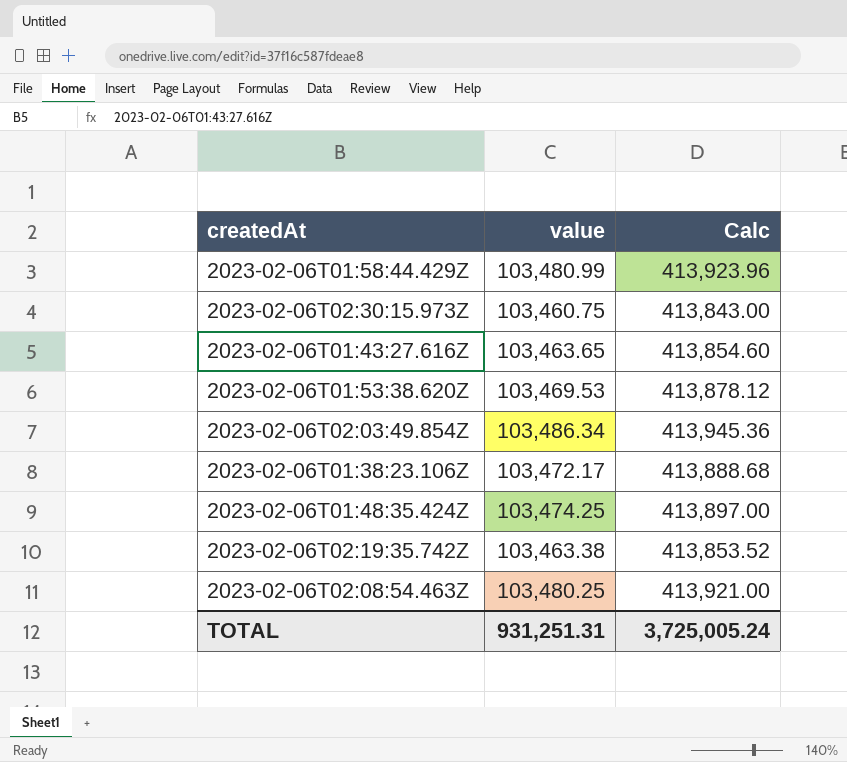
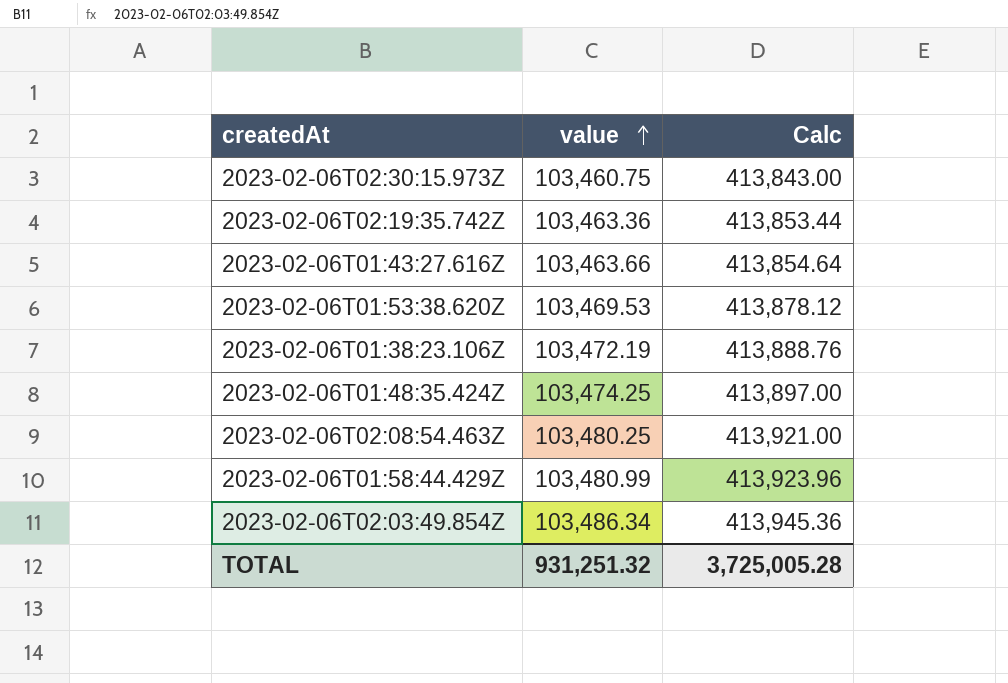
row order: none -> value ascending
2023-02-06T02:19:35.742Z | value: 103,463.38 -> 103,463.36
2023-02-06T02:19:35.742Z | Calc: 413,853.52 -> 413,853.44
2023-02-06T01:43:27.616Z | value: 103,463.65 -> 103,463.66
2023-02-06T01:43:27.616Z | Calc: 413,854.60 -> 413,854.64
2023-02-06T01:38:23.106Z | value: 103,472.17 -> 103,472.19
2023-02-06T01:38:23.106Z | Calc: 413,888.68 -> 413,888.76
TOTAL | value: 931,251.31 -> 931,251.32
TOTAL | Calc: 3,725,005.24 -> 3,725,005.28

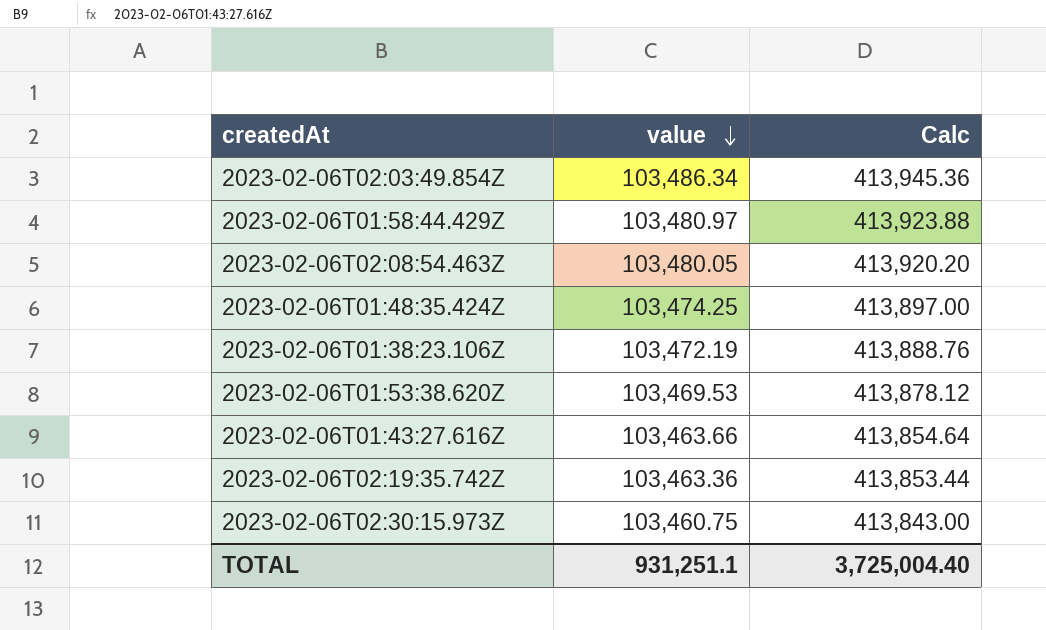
row order: value ascending -> value descending
2023-02-06T01:58:44.429Z | value: 103,480.99 -> 103,480.97
2023-02-06T01:58:44.429Z | Calc: 413,923.96 -> 413,923.88
2023-02-06T02:08:54.463Z | value: 103,480.25 -> 103,480.05
2023-02-06T02:08:54.463Z | Calc: 413,921.00 -> 413,920.20
TOTAL | value: 931,251.32 -> 931,251.1
TOTAL | Calc: 3,725,005.28 -> 3,725,004.40

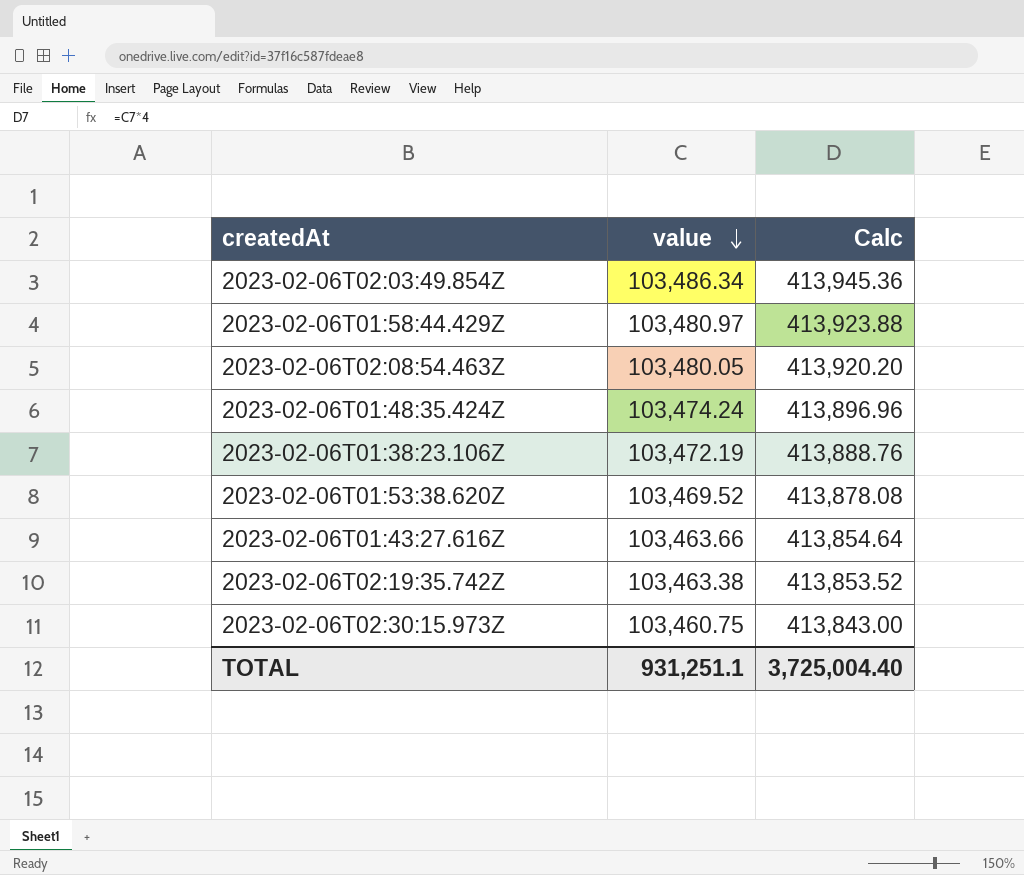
2023-02-06T01:48:35.424Z | value: 103,474.25 -> 103,474.24
2023-02-06T01:48:35.424Z | Calc: 413,897.00 -> 413,896.96
2023-02-06T01:53:38.620Z | value: 103,469.53 -> 103,469.52
2023-02-06T01:53:38.620Z | Calc: 413,878.12 -> 413,878.08
2023-02-06T02:19:35.742Z | value: 103,463.36 -> 103,463.38
2023-02-06T02:19:35.742Z | Calc: 413,853.44 -> 413,853.52

